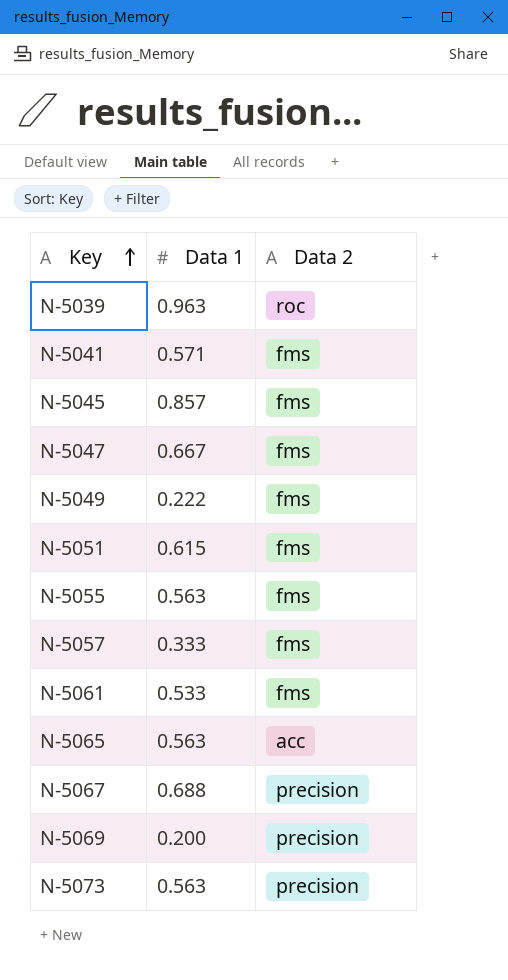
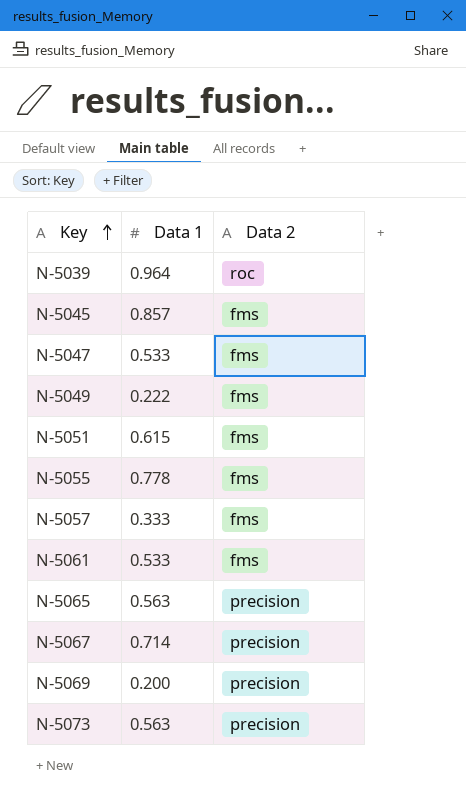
row N-5041: 0.571 | fms -> none
N-5039 | Data 1: 0.963 -> 0.964
N-5047 | Data 1: 0.667 -> 0.533
N-5055 | Data 1: 0.563 -> 0.778
N-5065 | Data 2: acc -> precision
N-5067 | Data 1: 0.688 -> 0.714

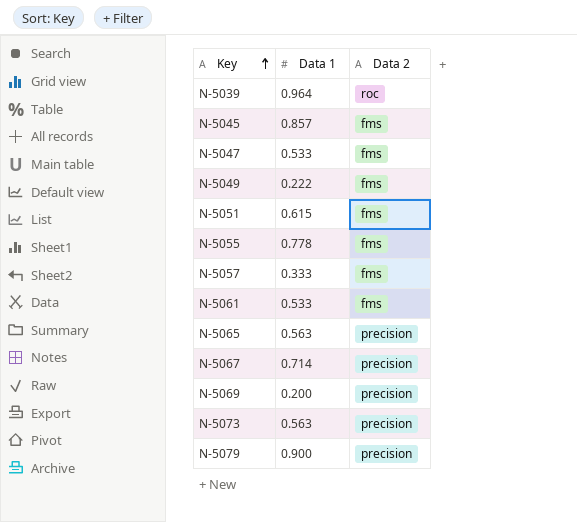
row N-5079: none -> 0.900 | precision

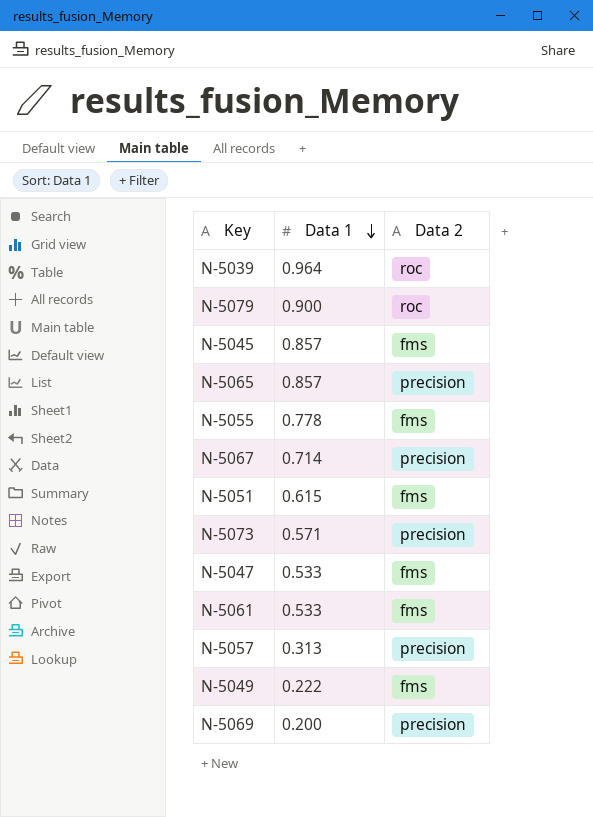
row order: Key ascending -> Data 1 descending
N-5079 | Data 2: precision -> roc
N-5065 | Data 1: 0.563 -> 0.857
N-5073 | Data 1: 0.563 -> 0.571
N-5057 | Data 1: 0.333 -> 0.313
N-5057 | Data 2: fms -> precision

